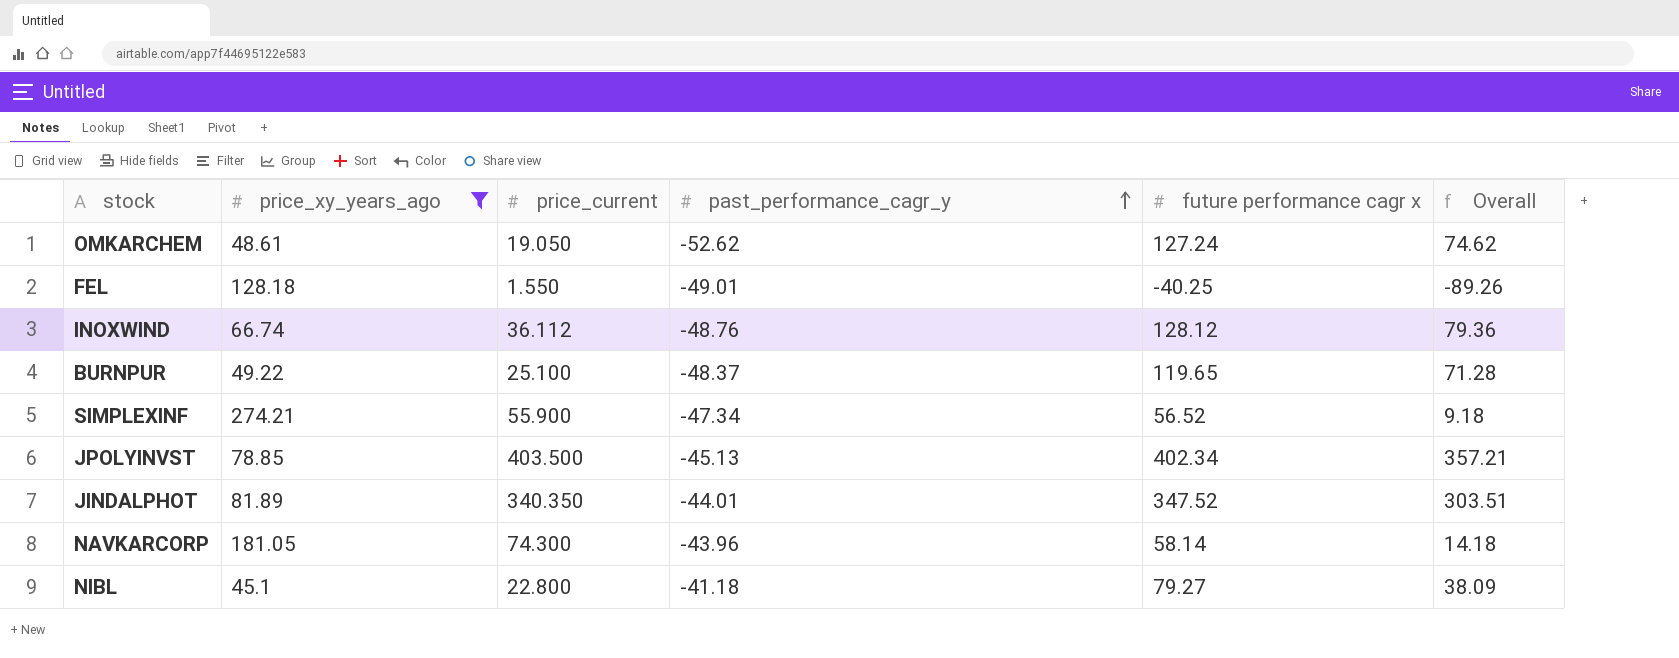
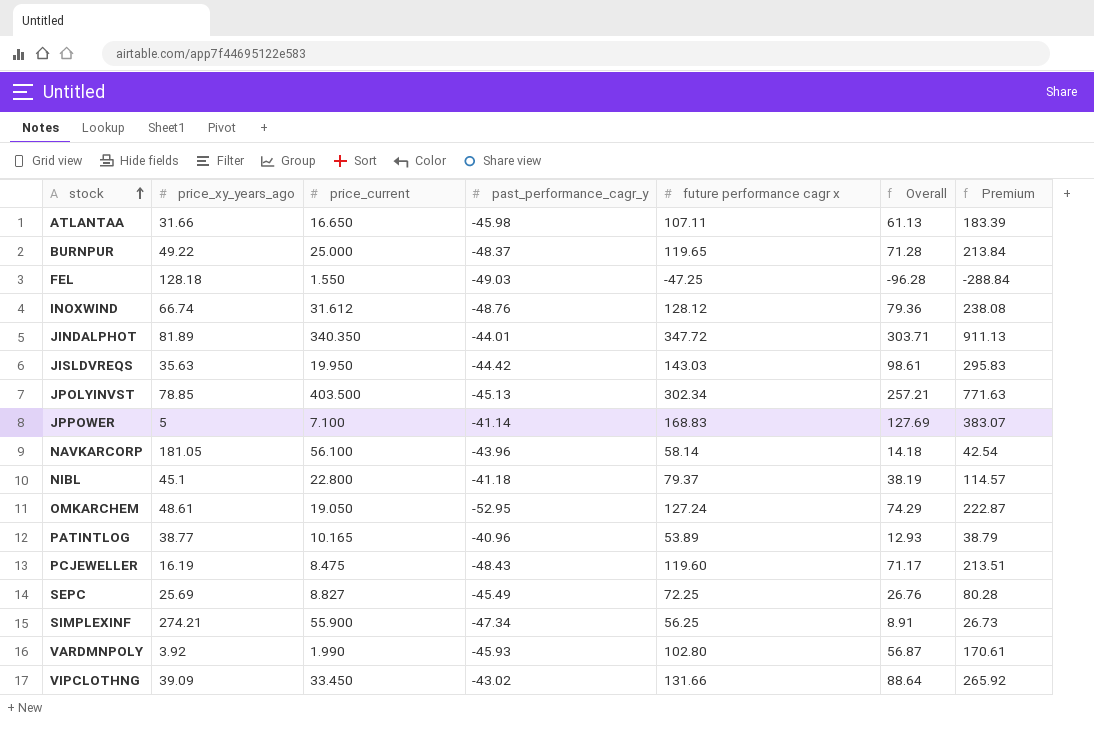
filter: price_xy_years_ago >= 45.1 -> none
row order: past_performance_cagr_y ascending -> stock ascending
column Premium | formula: none -> [Overall] * 3
BURNPUR | price_current: 25.100 -> 25.000
FEL | past_performance_cagr_y: -49.01 -> -49.03
FEL | future performance cagr x: -40.25 -> -47.25
FEL | Overall: -89.26 -> -96.28
INOXWIND | price_current: 36.112 -> 31.612
JINDALPHOT | future performance cagr x: 347.52 -> 347.72
JINDALPHOT | Overall: 303.51 -> 303.71
JPOLYINVST | future performance cagr x: 402.34 -> 302.34
JPOLYINVST | Overall: 357.21 -> 257.21
NAVKARCORP | price_current: 74.300 -> 56.100
NIBL | future performance cagr x: 79.27 -> 79.37
NIBL | Overall: 38.09 -> 38.19
OMKARCHEM | past_performance_cagr_y: -52.62 -> -52.95
OMKARCHEM | Overall: 74.62 -> 74.29
SIMPLEXINF | future performance cagr x: 56.52 -> 56.25
SIMPLEXINF | Overall: 9.18 -> 8.91

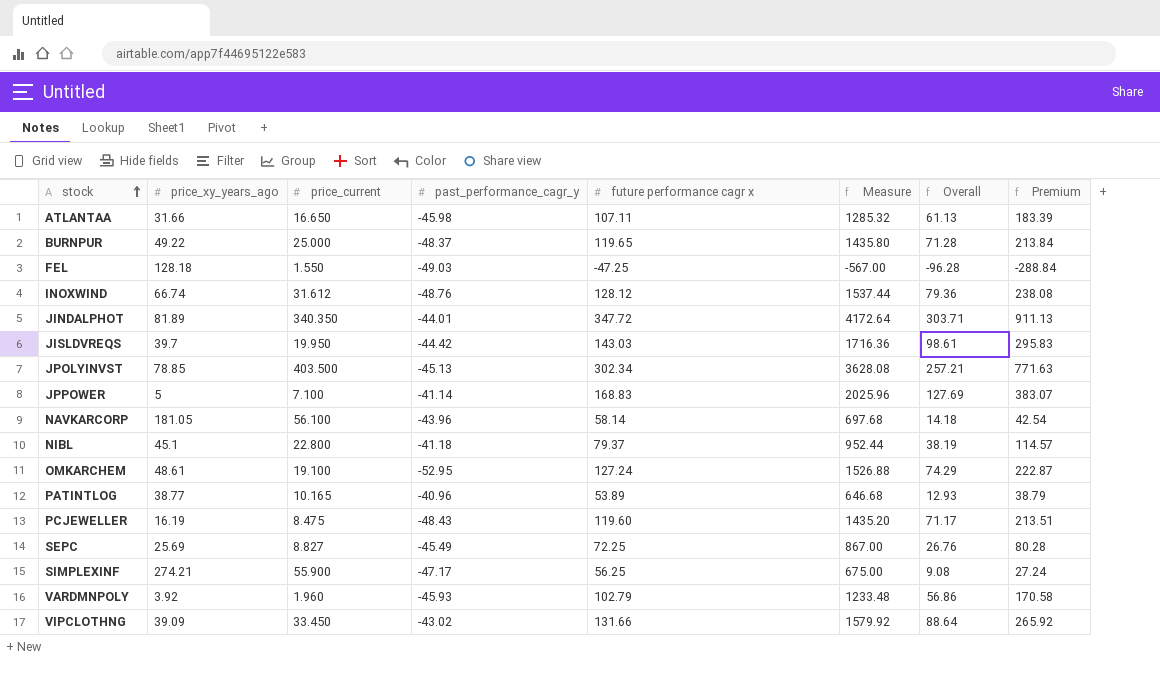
column Measure | formula: none -> [future performance cagr x] * 12
JISLDVREQS | price_xy_years_ago: 35.63 -> 39.7
OMKARCHEM | price_current: 19.050 -> 19.100
SIMPLEXINF | past_performance_cagr_y: -47.34 -> -47.17
SIMPLEXINF | Overall: 8.91 -> 9.08
SIMPLEXINF | Premium: 26.73 -> 27.24
VARDMNPOLY | price_current: 1.990 -> 1.960
VARDMNPOLY | future performance cagr x: 102.80 -> 102.79
VARDMNPOLY | Overall: 56.87 -> 56.86
VARDMNPOLY | Premium: 170.61 -> 170.58

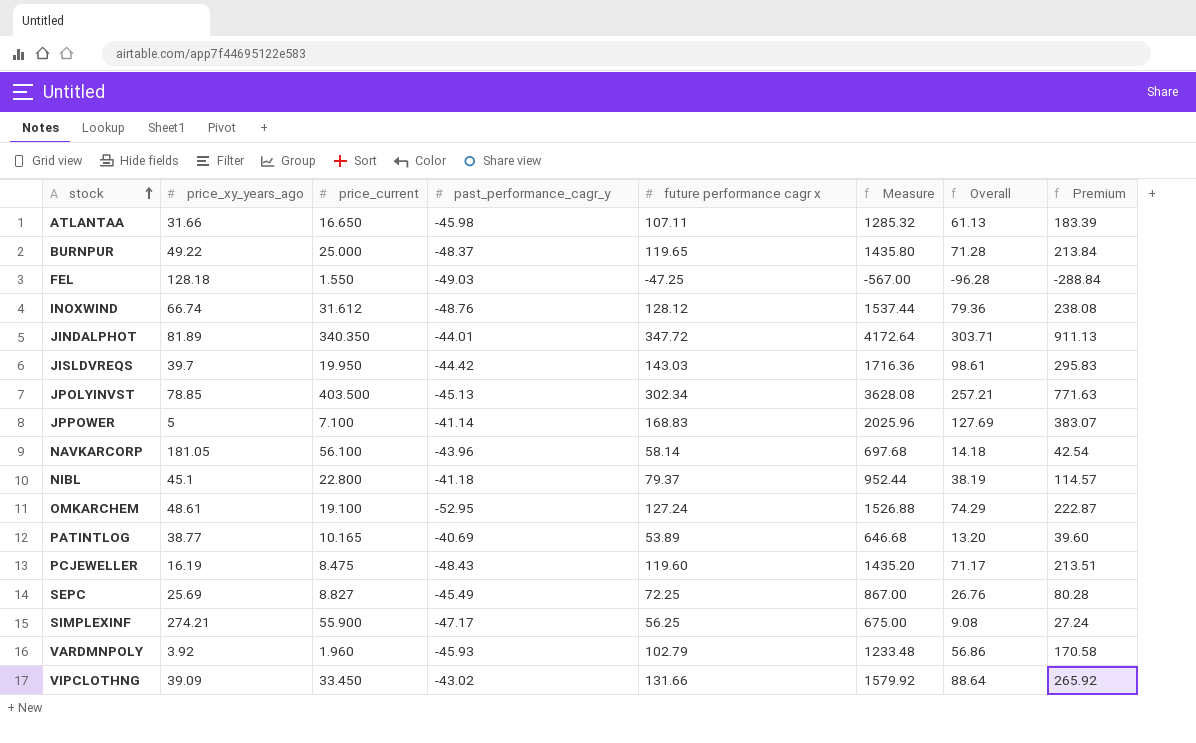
PATINTLOG | past_performance_cagr_y: -40.96 -> -40.69
PATINTLOG | Overall: 12.93 -> 13.20
PATINTLOG | Premium: 38.79 -> 39.60

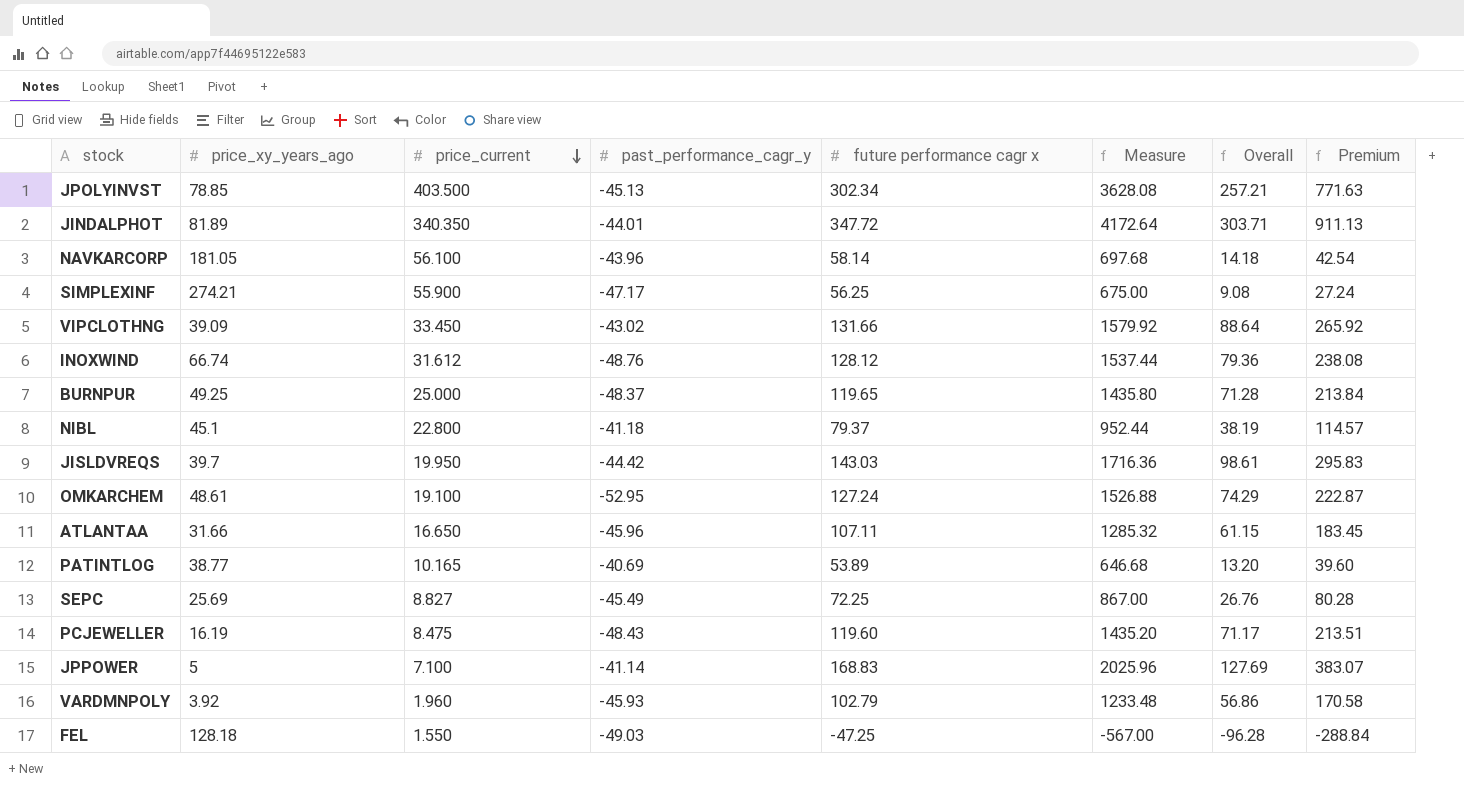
row order: stock ascending -> price_current descending
BURNPUR | price_xy_years_ago: 49.22 -> 49.25
ATLANTAA | past_performance_cagr_y: -45.98 -> -45.96
ATLANTAA | Overall: 61.13 -> 61.15
ATLANTAA | Premium: 183.39 -> 183.45

